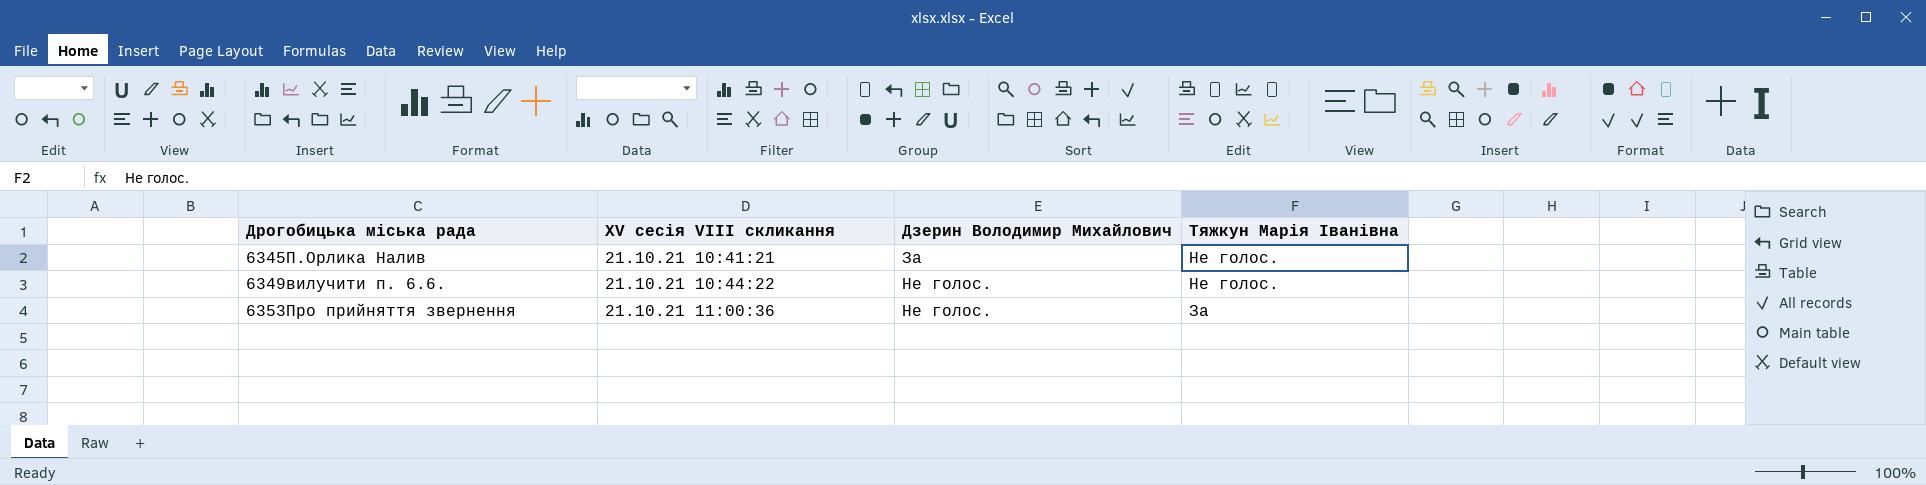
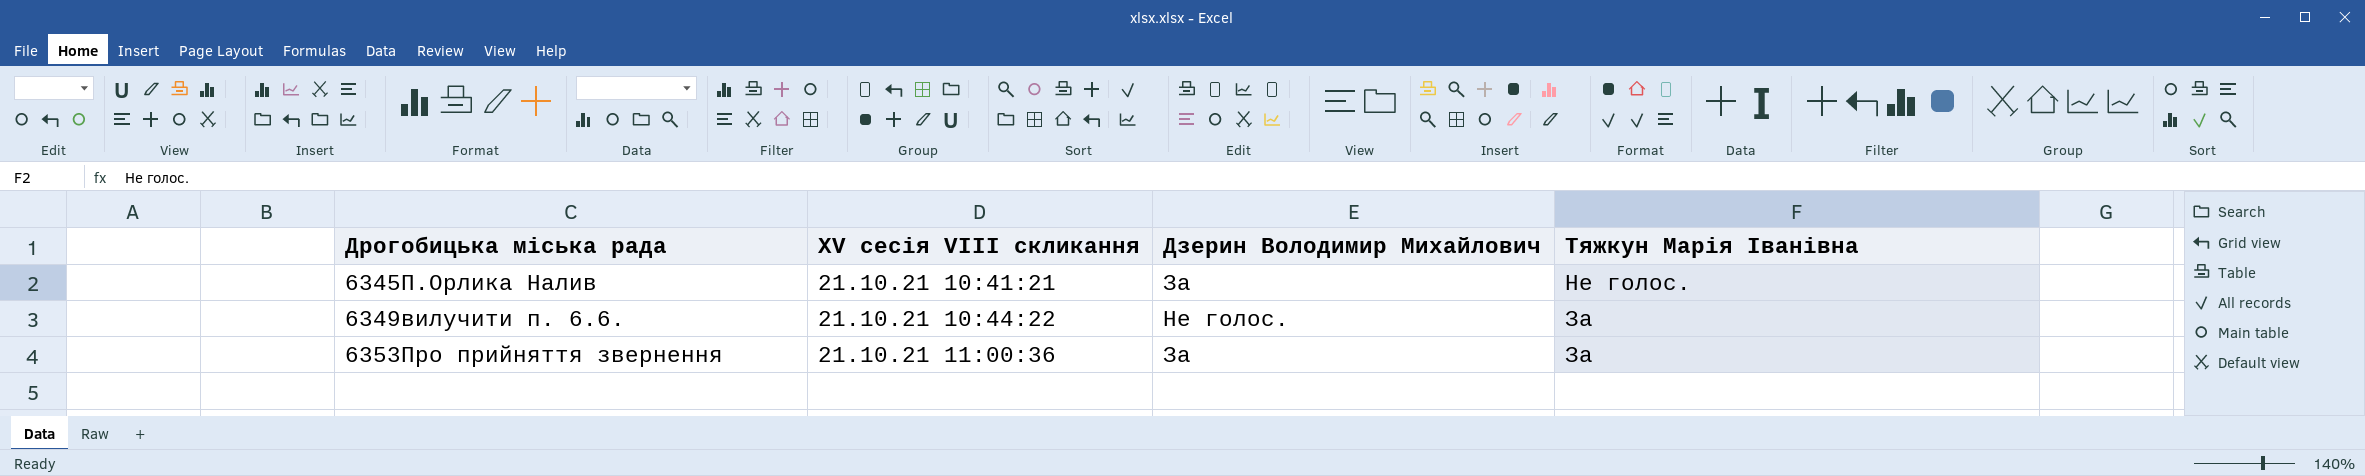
6349вилучити п. 6.6. | Тяжкун Марія Іванівна: Не голос. -> За
6353Про прийняття звернення | Дзерин Володимир Михайлович: Не голос. -> За

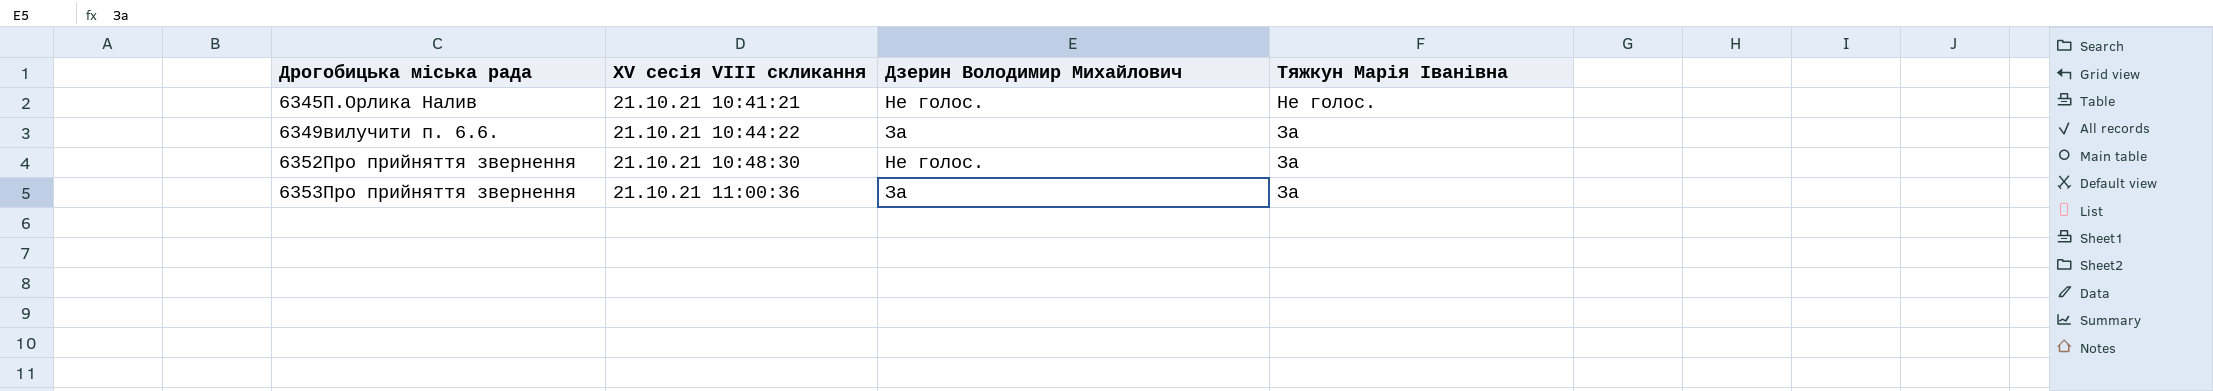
6345П.Орлика Налив | Дзерин Володимир Михайлович: За -> Не голос.
6349вилучити п. 6.6. | Дзерин Володимир Михайлович: Не голос. -> За
row 6352Про прийняття звернення: none -> 21.10.21 10:48:30 | Не голос. | За

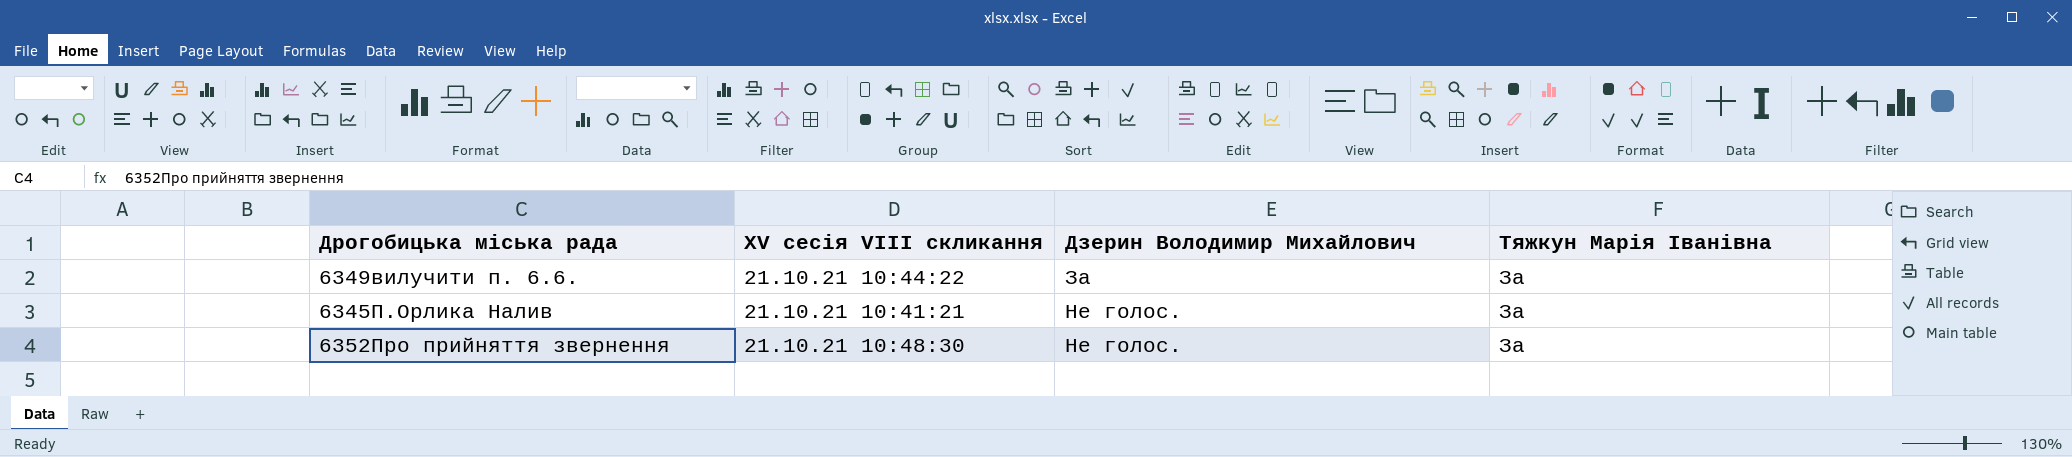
row order: Дрогобицька міська рада ascending -> Дзерин Володимир Михайлович ascending
row 6353Про прийняття звернення: 21.10.21 11:00:36 | За | За -> none
6345П.Орлика Налив | Тяжкун Марія Іванівна: Не голос. -> За

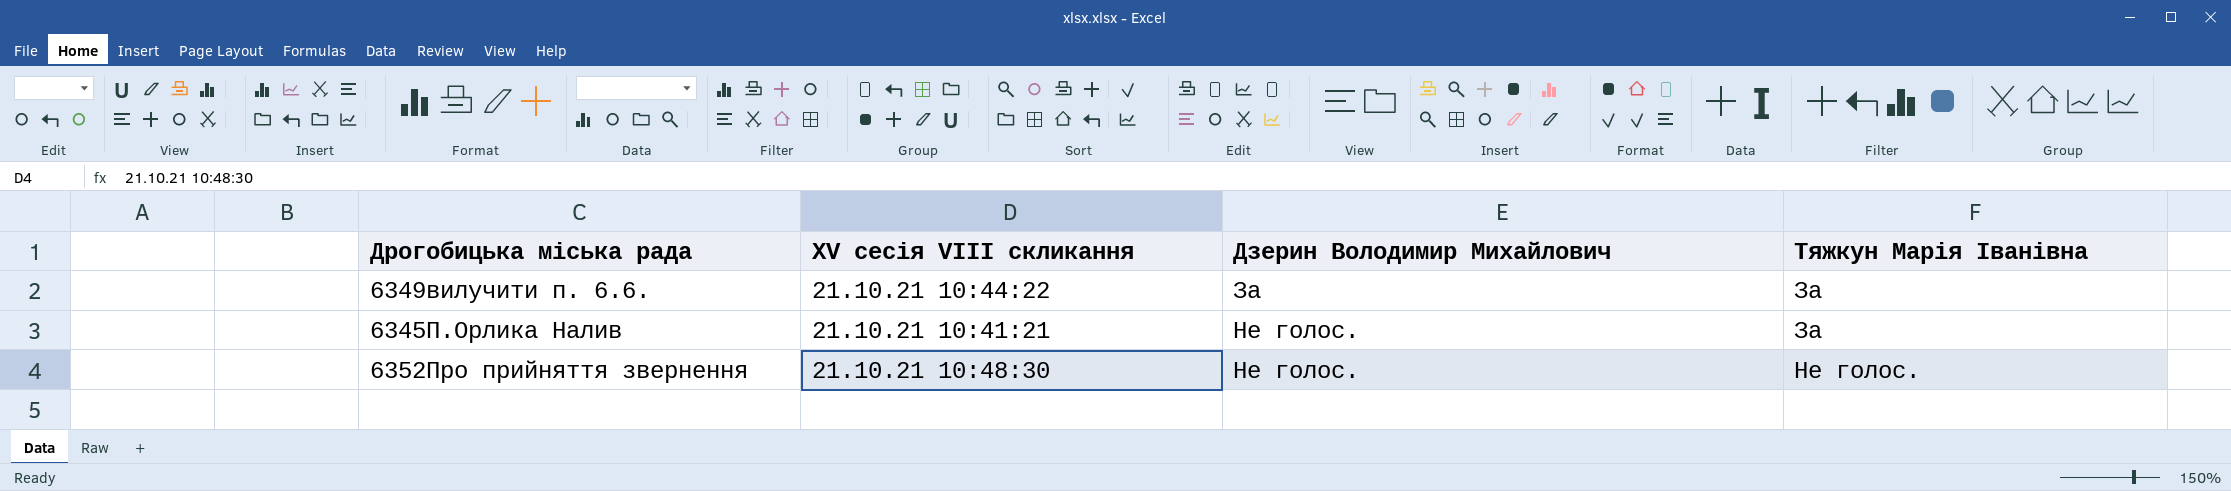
6352Про прийняття звернення | Тяжкун Марія Іванівна: За -> Не голос.

